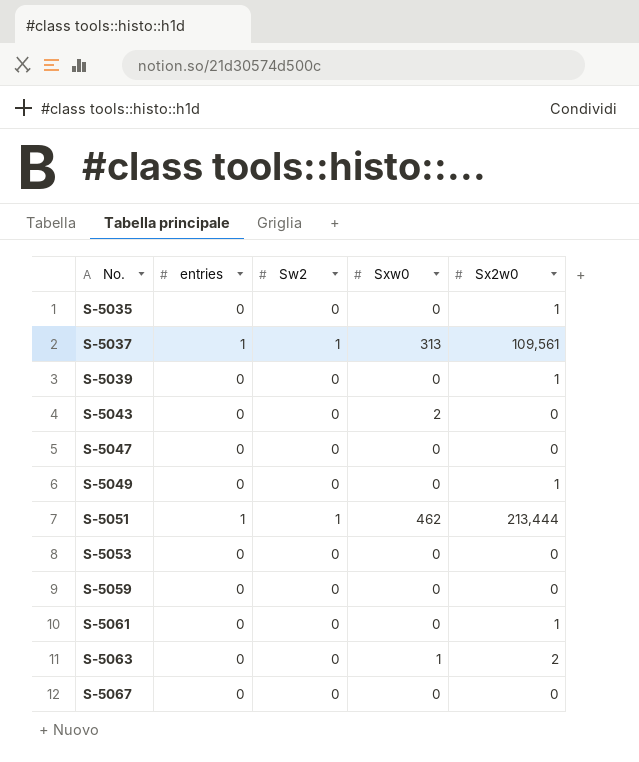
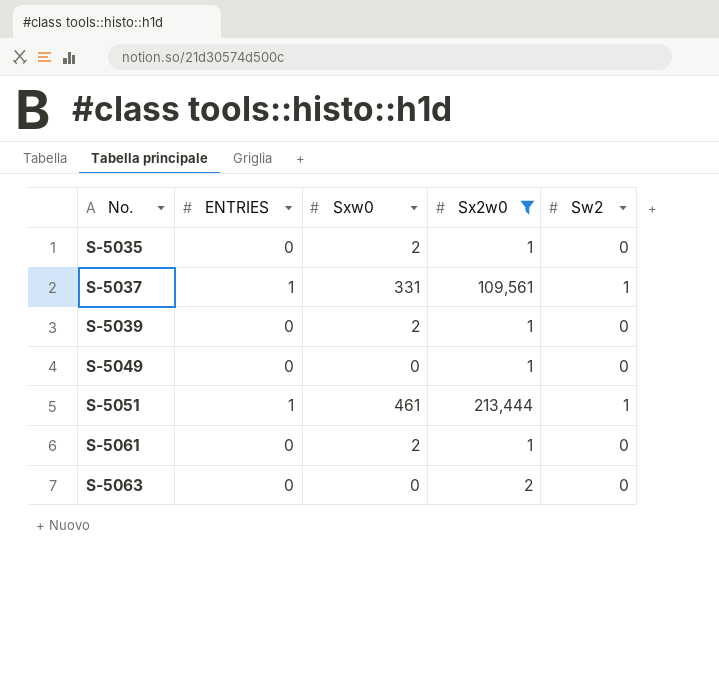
filter: none -> Sx2w0 != 0
column name: entries -> ENTRIES
column Sw2 | position: 3 -> 5
S-5035 | Sxw0: 0 -> 2
S-5037 | Sxw0: 313 -> 331
S-5039 | Sxw0: 0 -> 2
S-5051 | Sxw0: 462 -> 461
S-5061 | Sxw0: 0 -> 2
S-5063 | Sxw0: 1 -> 0

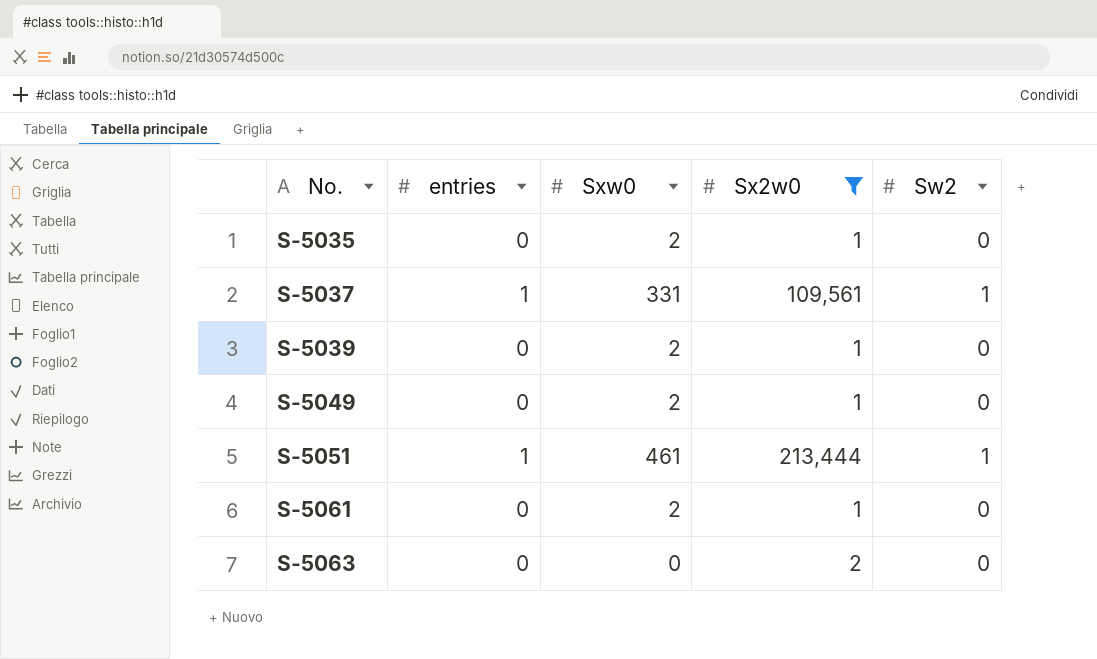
column name: ENTRIES -> entries
S-5049 | Sxw0: 0 -> 2

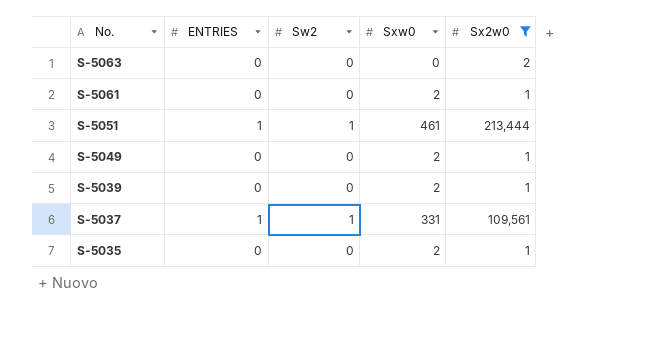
row order: No. ascending -> No. descending
column name: entries -> ENTRIES
column Sw2 | position: 5 -> 3

